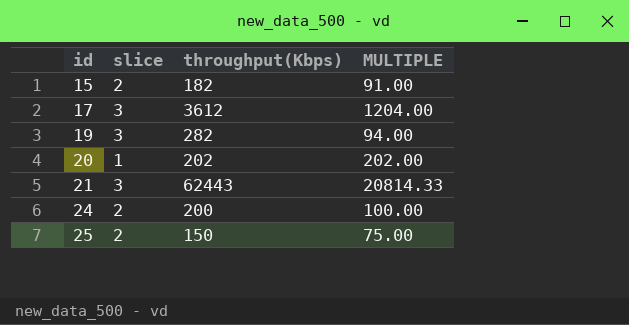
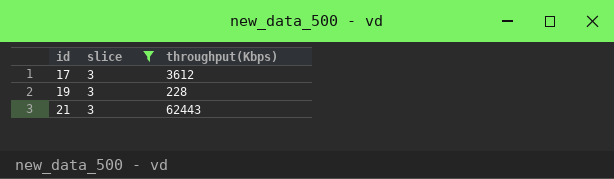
filter: none -> slice = 3
column MULTIPLE | formula: [throughput(Kbps)] / [slice] -> none
19 | throughput(Kbps): 282 -> 228

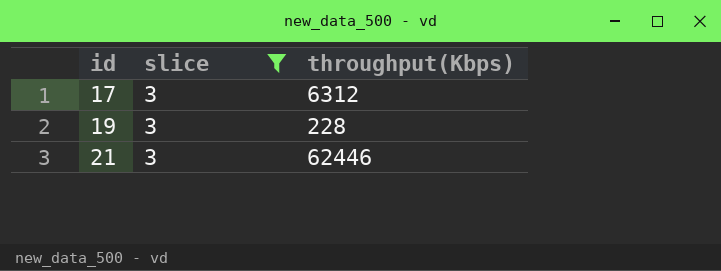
17 | throughput(Kbps): 3612 -> 6312
21 | throughput(Kbps): 62443 -> 62446

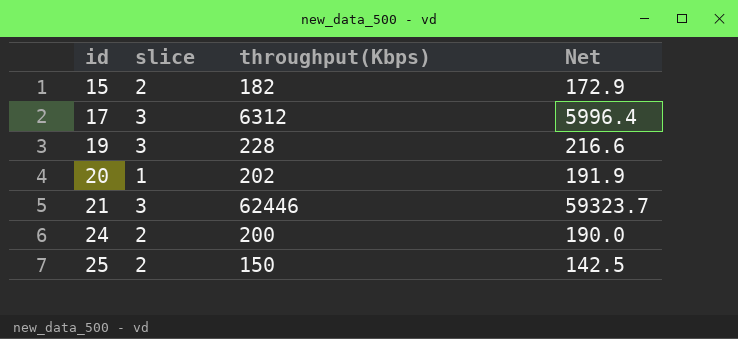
filter: slice = 3 -> none
column Net | formula: none -> [throughput(Kbps)] * 0.95

